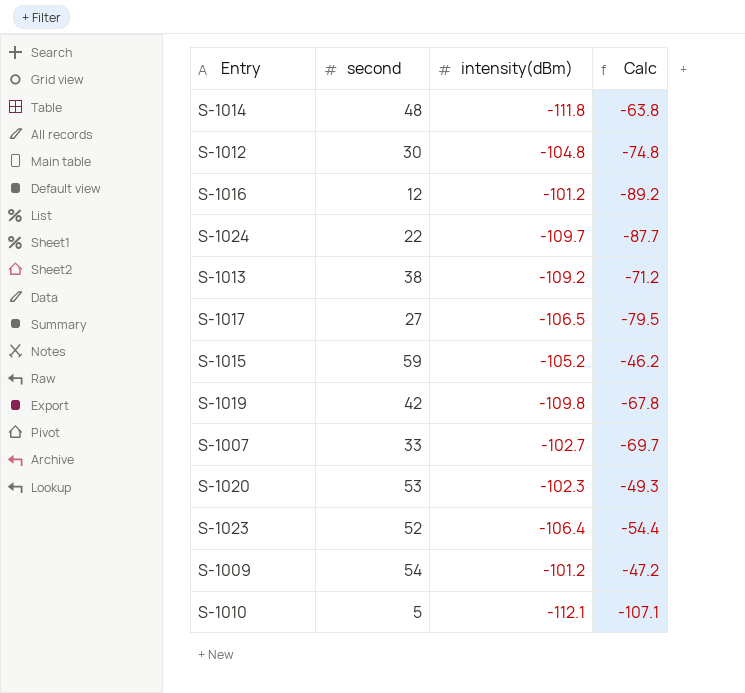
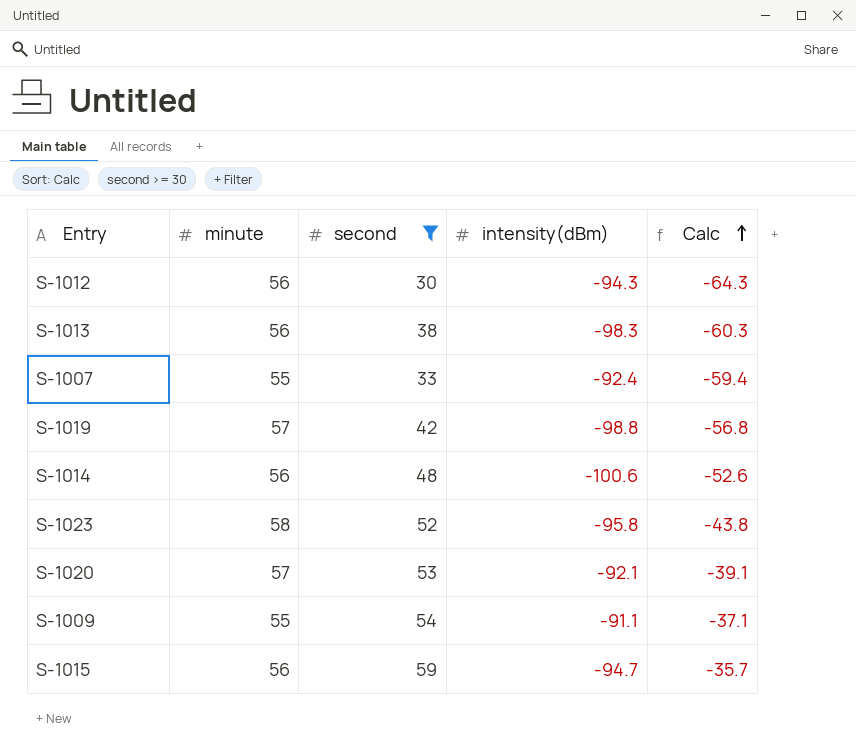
filter: none -> second >= 30
row order: none -> Calc ascending
column minute | position: none -> 2
S-1012 | intensity(dBm): -104.8 -> -94.3
S-1012 | Calc: -74.8 -> -64.3
S-1013 | intensity(dBm): -109.2 -> -98.3
S-1013 | Calc: -71.2 -> -60.3
S-1007 | intensity(dBm): -102.7 -> -92.4
S-1007 | Calc: -69.7 -> -59.4
S-1019 | intensity(dBm): -109.8 -> -98.8
S-1019 | Calc: -67.8 -> -56.8
S-1014 | intensity(dBm): -111.8 -> -100.6
S-1014 | Calc: -63.8 -> -52.6
S-1023 | intensity(dBm): -106.4 -> -95.8
S-1023 | Calc: -54.4 -> -43.8
S-1020 | intensity(dBm): -102.3 -> -92.1
S-1020 | Calc: -49.3 -> -39.1
S-1009 | intensity(dBm): -101.2 -> -91.1
S-1009 | Calc: -47.2 -> -37.1
S-1015 | intensity(dBm): -105.2 -> -94.7
S-1015 | Calc: -46.2 -> -35.7

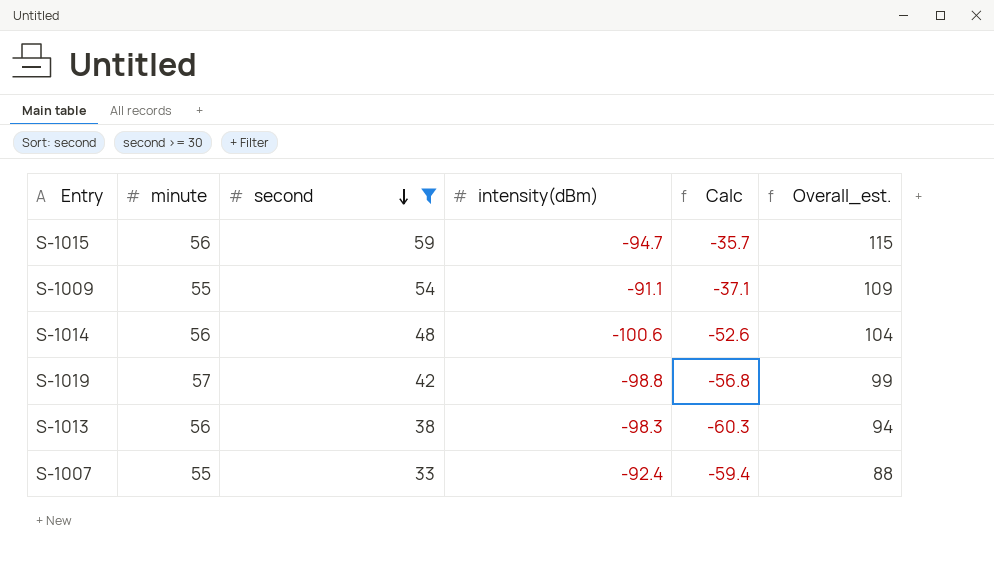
row order: Calc ascending -> second descending
column Overall_est. | formula: none -> [minute] + [second]
row S-1012: 56 | 30 | -94.3 | -64.3 -> none
row S-1023: 58 | 52 | -95.8 | -43.8 -> none
row S-1020: 57 | 53 | -92.1 | -39.1 -> none

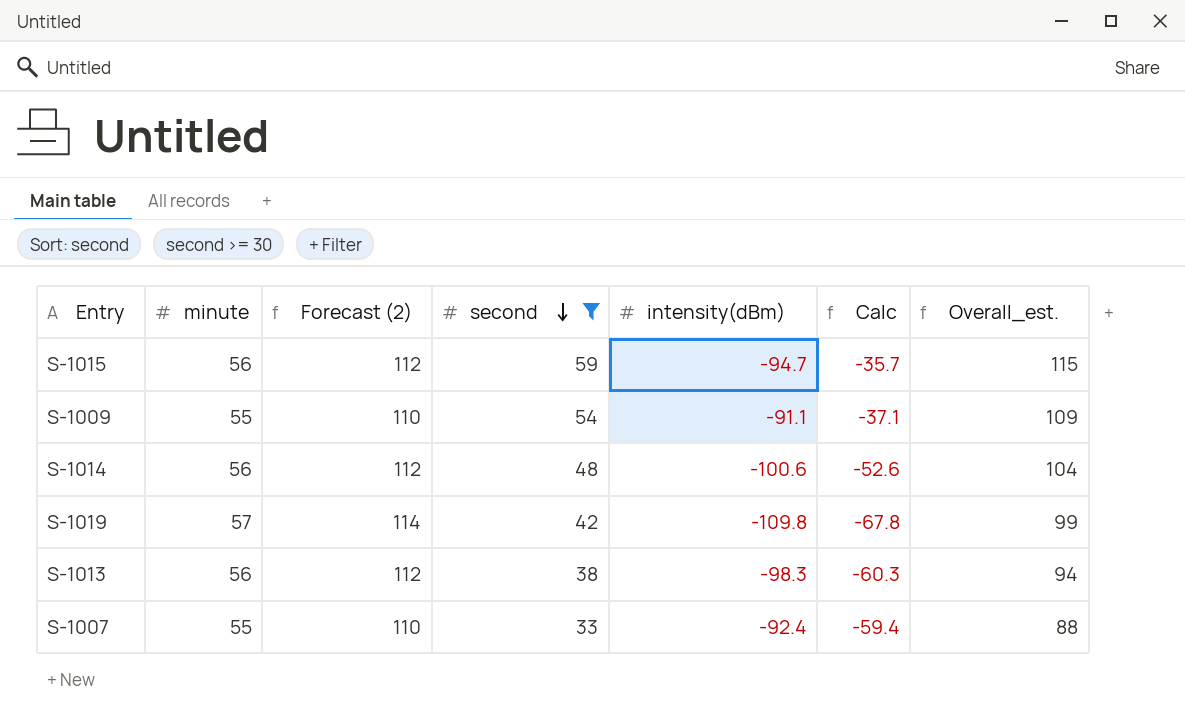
column Forecast (2) | formula: none -> [minute] * 2
S-1019 | intensity(dBm): -98.8 -> -109.8
S-1019 | Calc: -56.8 -> -67.8

